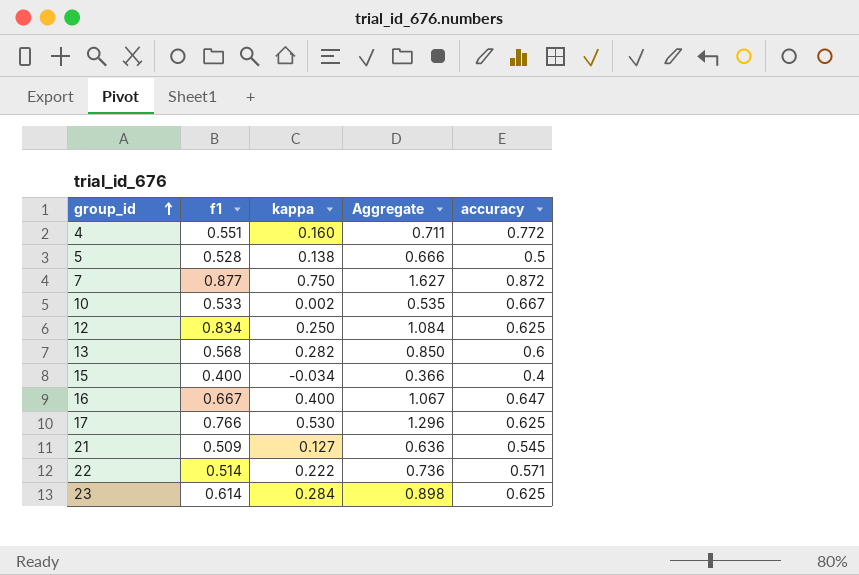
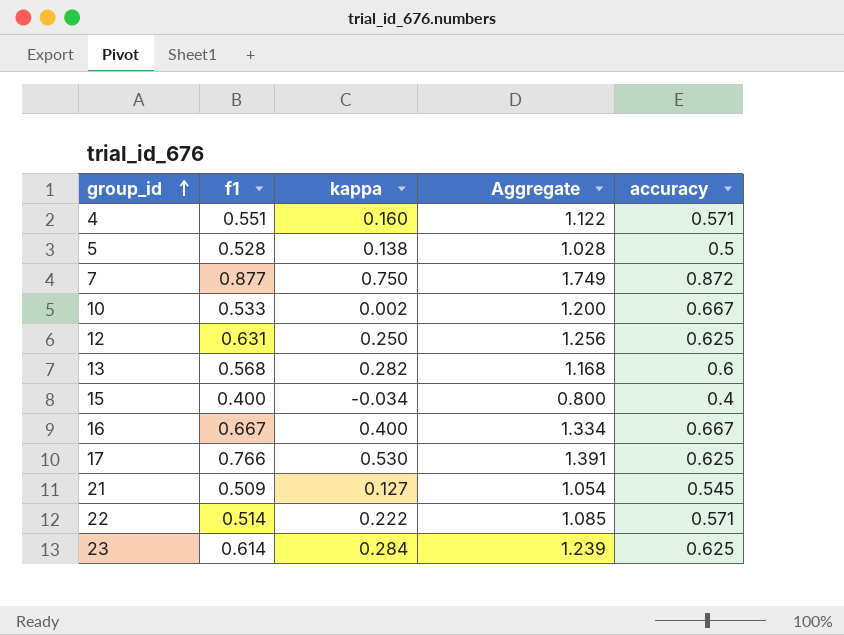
column Aggregate | formula: [f1] + [kappa] -> [f1] + [accuracy]
4 | accuracy: 0.772 -> 0.571
12 | f1: 0.834 -> 0.631
16 | accuracy: 0.647 -> 0.667

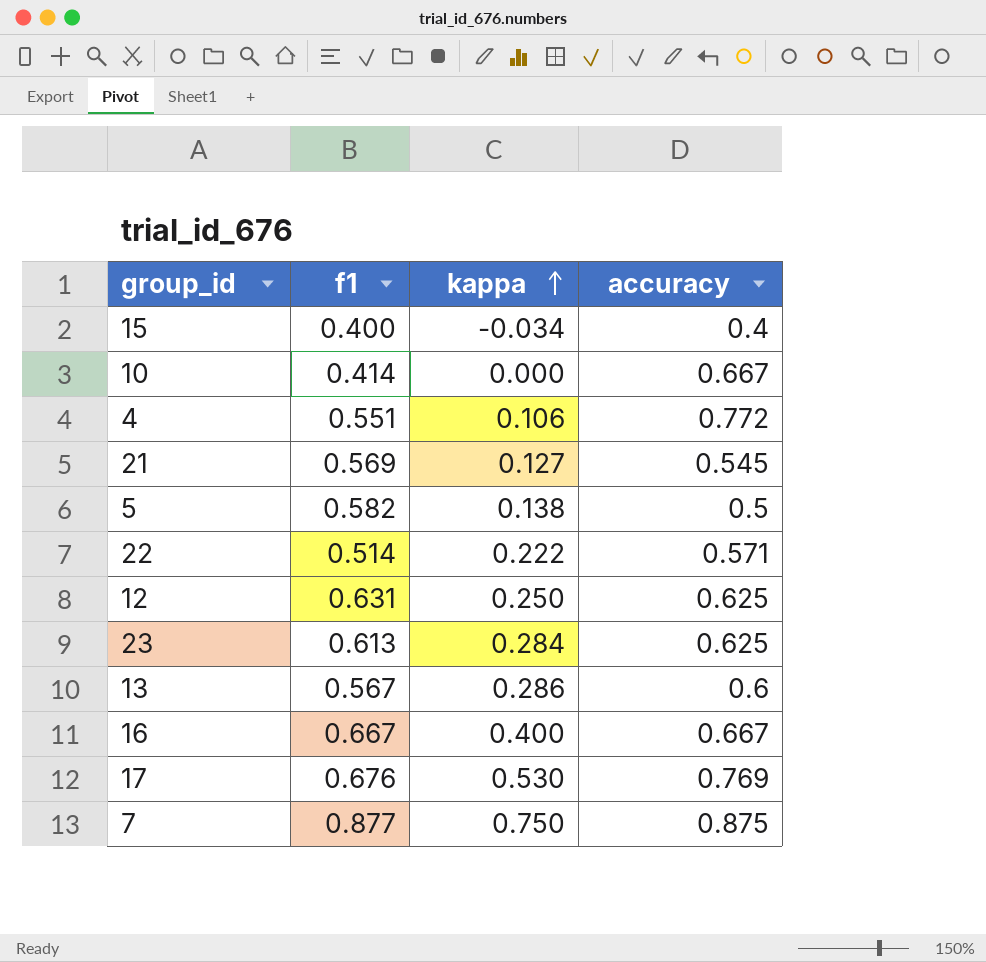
row order: group_id ascending -> kappa ascending
column Aggregate | formula: [f1] + [accuracy] -> none
10 | f1: 0.533 -> 0.414
10 | kappa: 0.002 -> 0.000
4 | kappa: 0.160 -> 0.106
4 | accuracy: 0.571 -> 0.772
21 | f1: 0.509 -> 0.569
5 | f1: 0.528 -> 0.582
23 | f1: 0.614 -> 0.613
13 | f1: 0.568 -> 0.567
13 | kappa: 0.282 -> 0.286
17 | f1: 0.766 -> 0.676
17 | accuracy: 0.625 -> 0.769
7 | accuracy: 0.872 -> 0.875

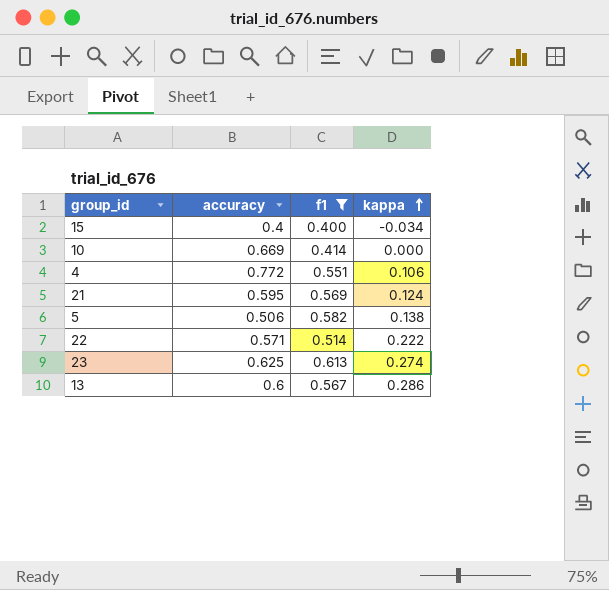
filter: none -> f1 <= 0.613
column accuracy | position: 4 -> 2
10 | accuracy: 0.667 -> 0.669
21 | accuracy: 0.545 -> 0.595
21 | kappa: 0.127 -> 0.124
5 | accuracy: 0.5 -> 0.506
23 | kappa: 0.284 -> 0.274

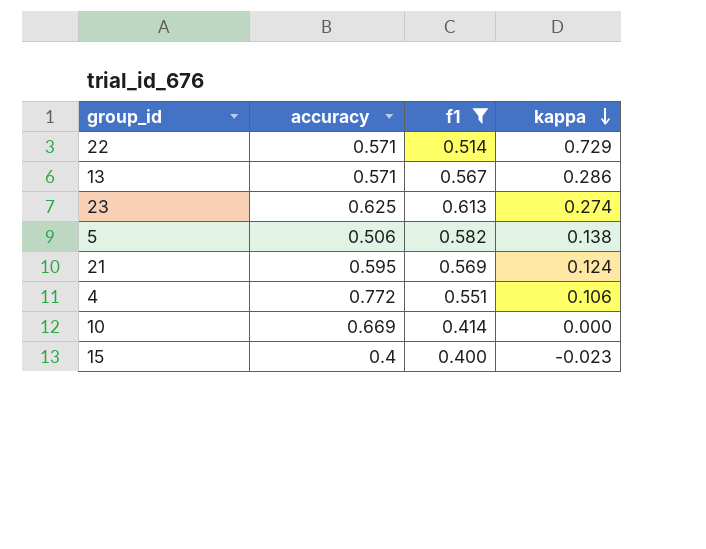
row order: kappa ascending -> kappa descending
22 | kappa: 0.222 -> 0.729
13 | accuracy: 0.6 -> 0.571
15 | kappa: -0.034 -> -0.023

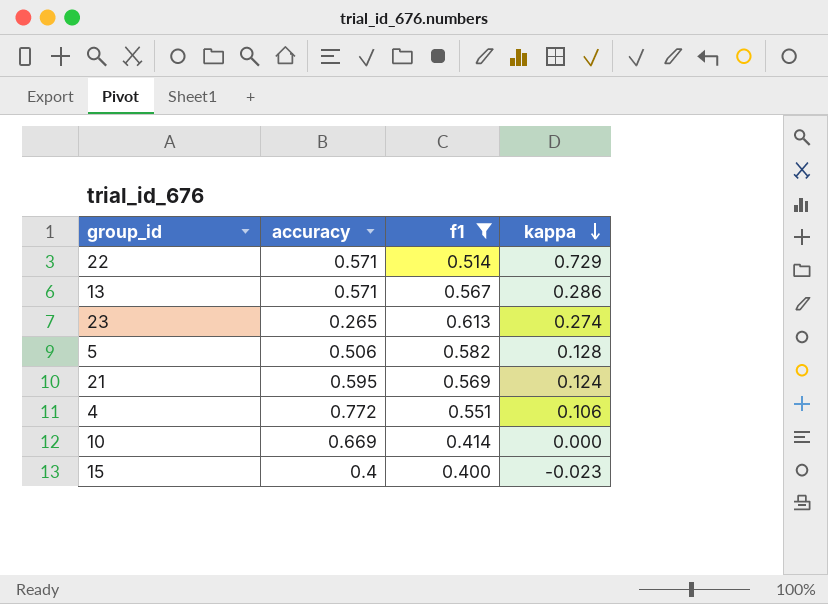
23 | accuracy: 0.625 -> 0.265
5 | kappa: 0.138 -> 0.128

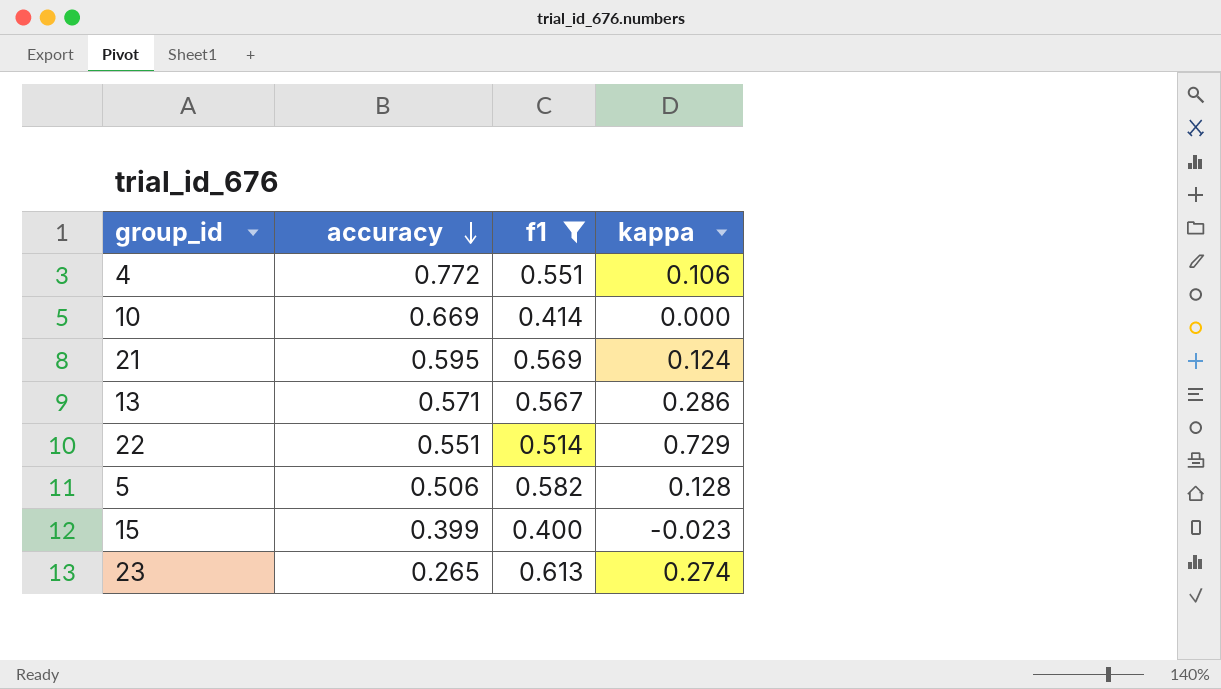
row order: kappa descending -> accuracy descending
22 | accuracy: 0.571 -> 0.551
15 | accuracy: 0.4 -> 0.399

